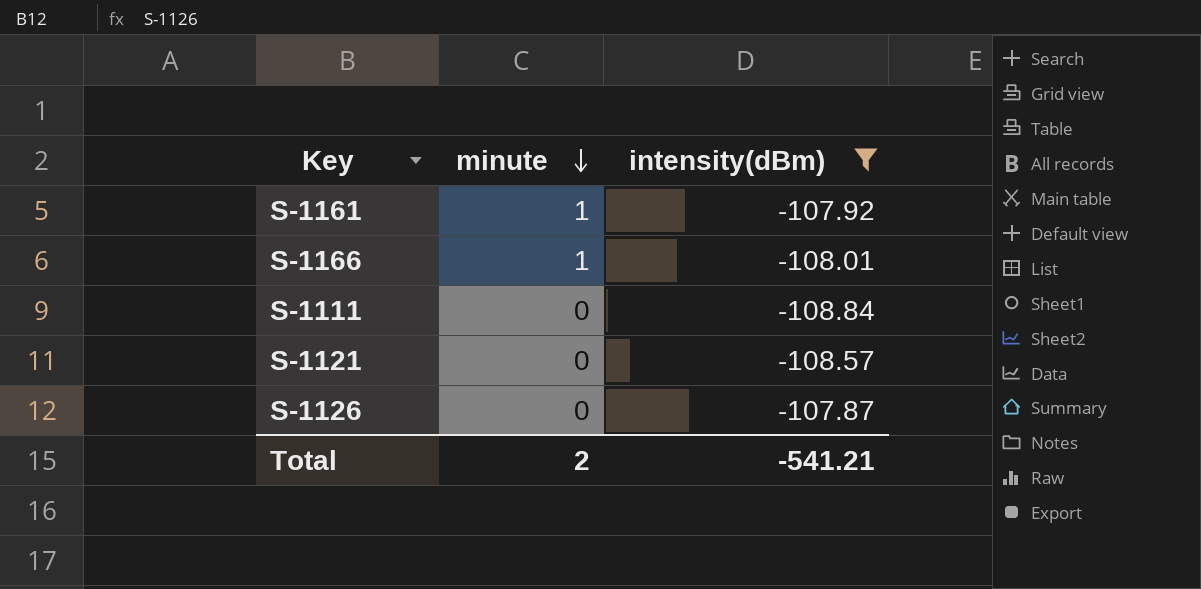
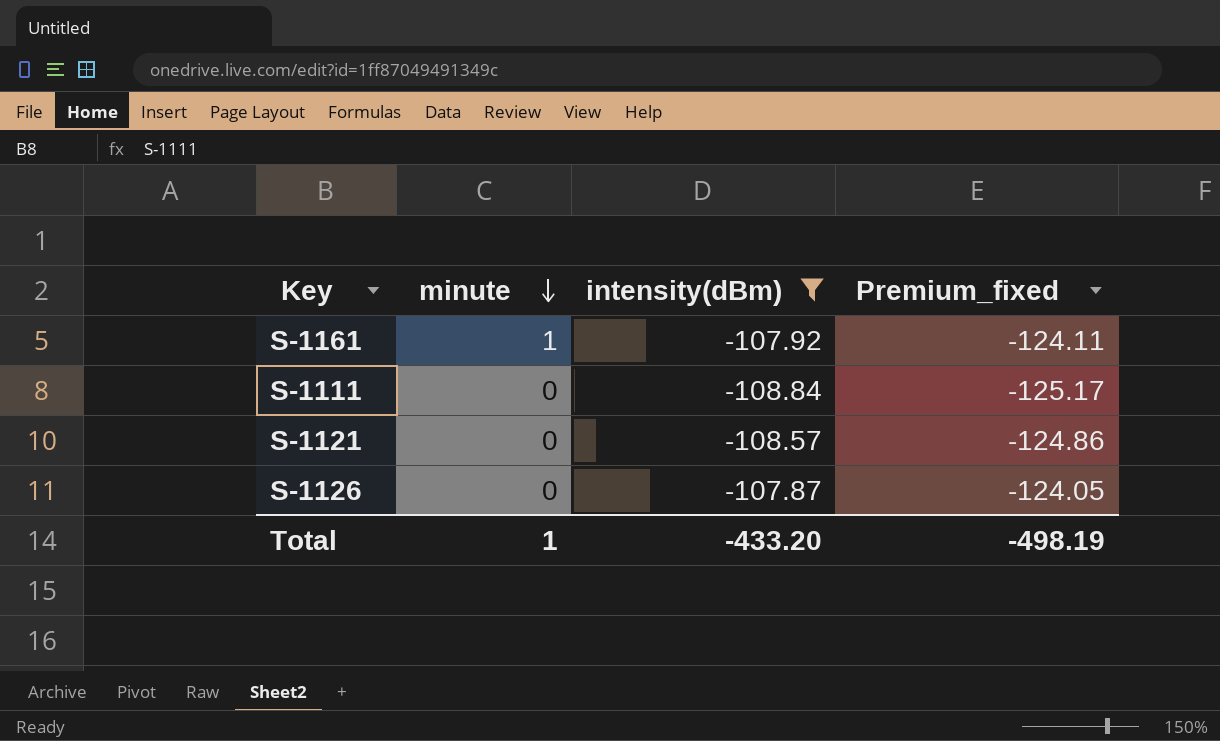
column Premium_fixed | formula: none -> [intensity(dBm)] * 1.15
row S-1166: 1 | -108.01 -> none
Total | minute: 2 -> 1
Total | intensity(dBm): -541.21 -> -433.20

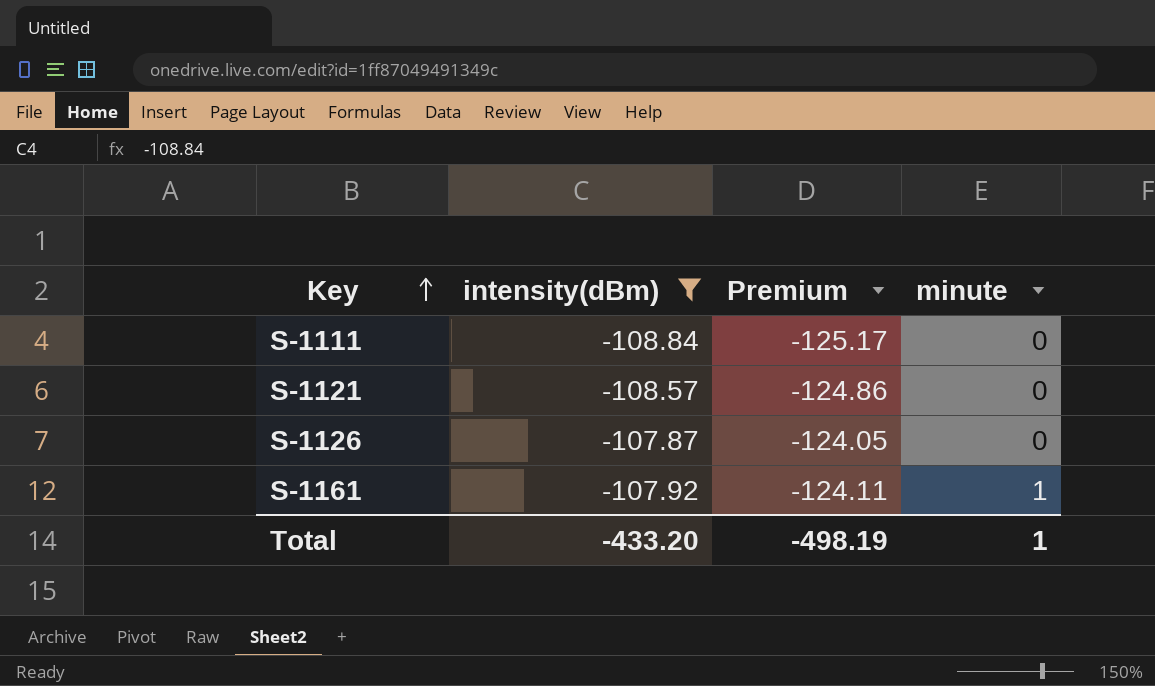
row order: minute descending -> Key ascending
column name: Premium_fixed -> Premium
column minute | position: 2 -> 4

